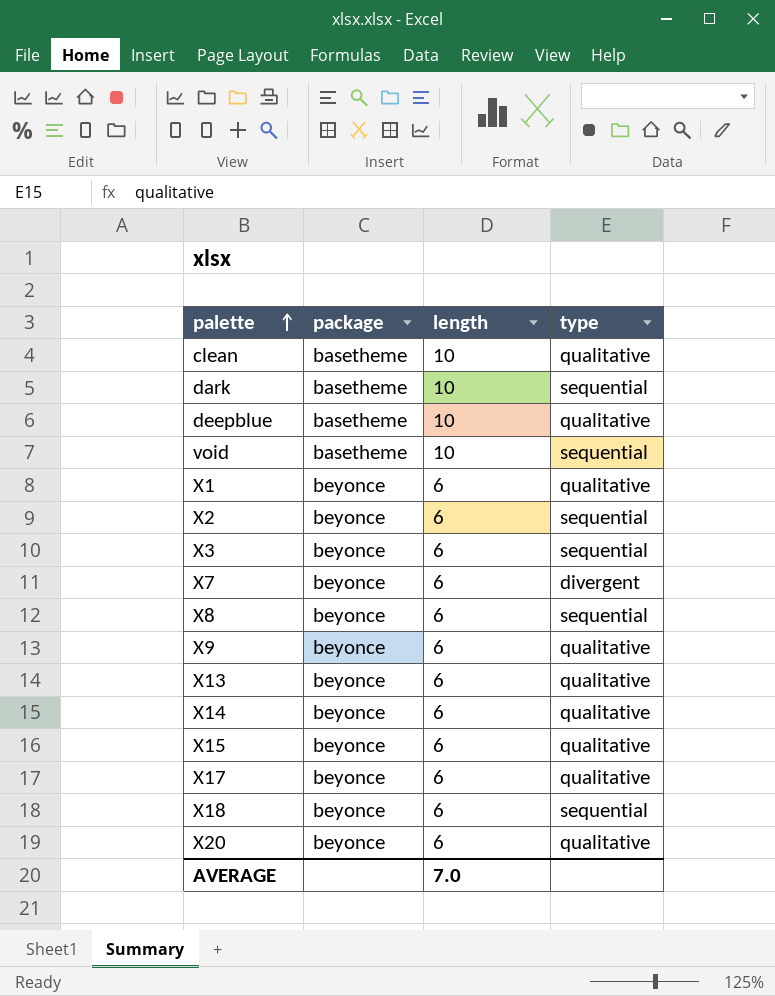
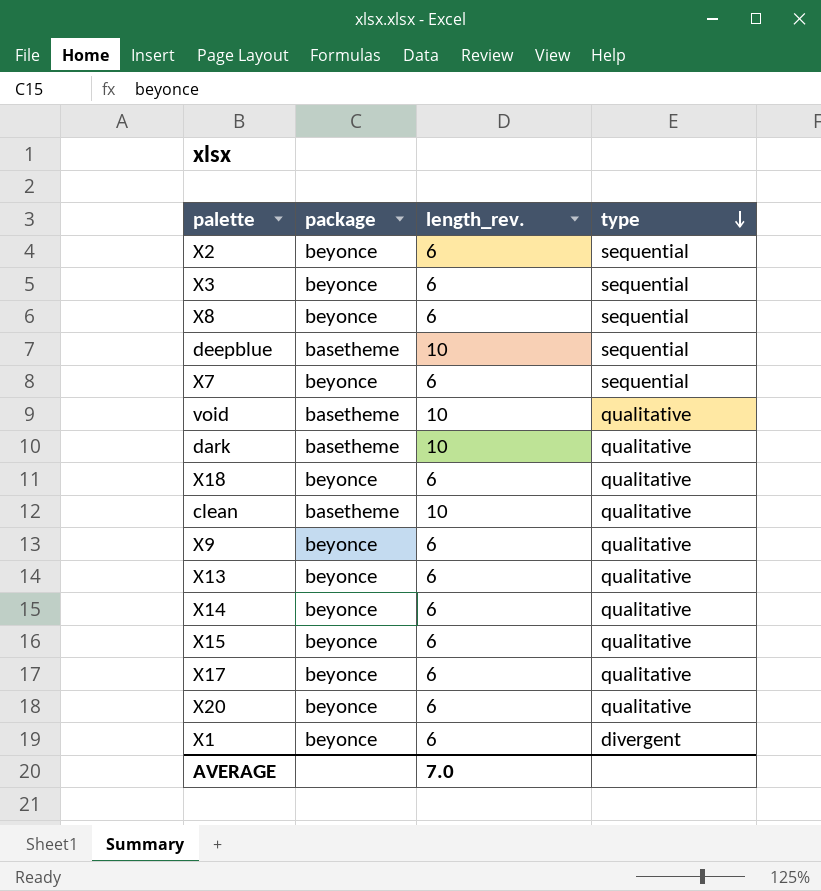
row order: palette ascending -> type descending
column name: length -> length_rev.
deepblue | type: qualitative -> sequential
X7 | type: divergent -> sequential
void | type: sequential -> qualitative
dark | type: sequential -> qualitative
X18 | type: sequential -> qualitative
X1 | type: qualitative -> divergent

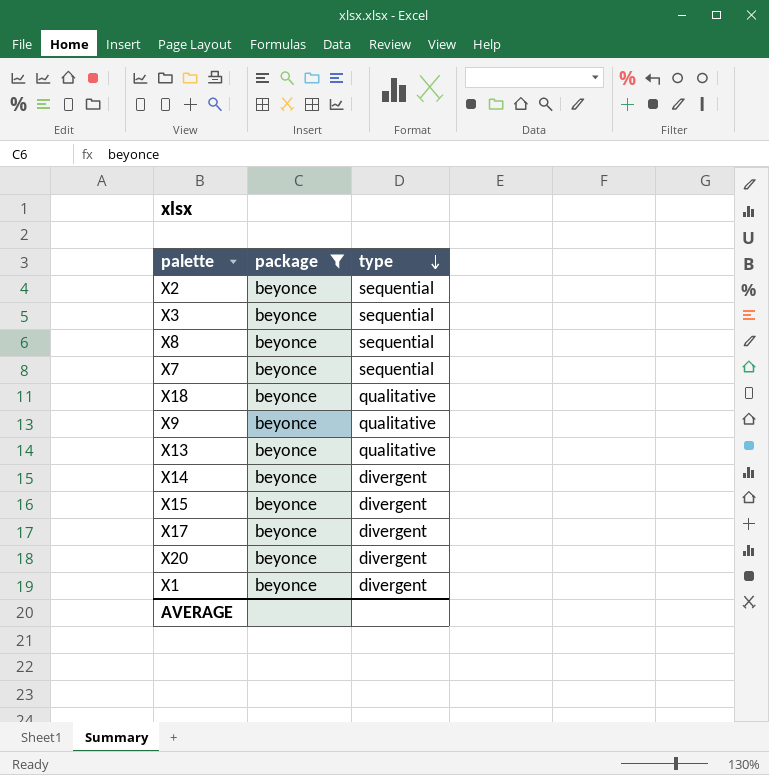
filter: none -> package = beyonce
column length_rev. | position: 3 -> none
X14 | type: qualitative -> divergent
X15 | type: qualitative -> divergent
X17 | type: qualitative -> divergent
X20 | type: qualitative -> divergent

